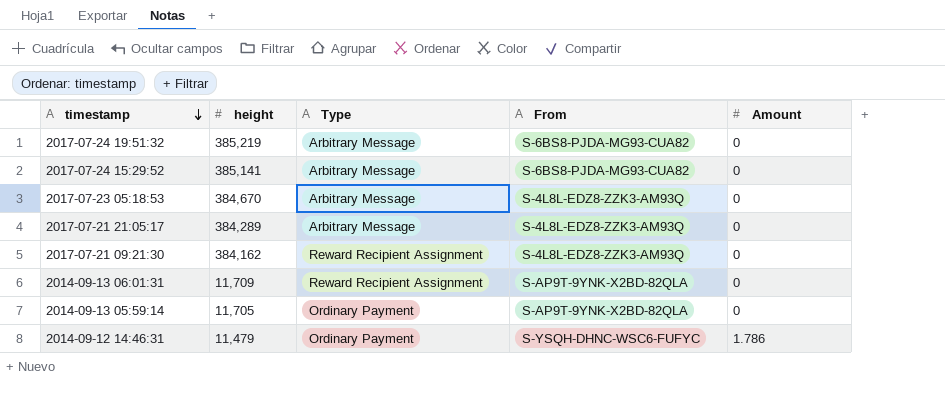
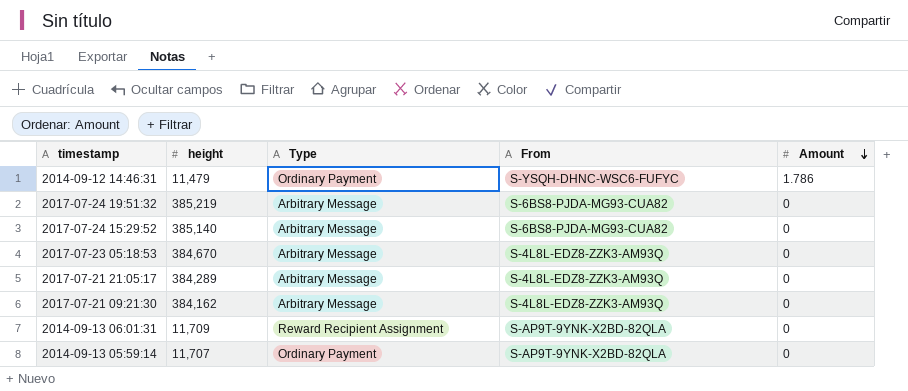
row order: timestamp descending -> Amount descending
2017-07-24 15:29:52 | height: 385,141 -> 385,140
2017-07-21 09:21:30 | Type: Reward Recipient Assignment -> Arbitrary Message
2014-09-13 05:59:14 | height: 11,705 -> 11,707

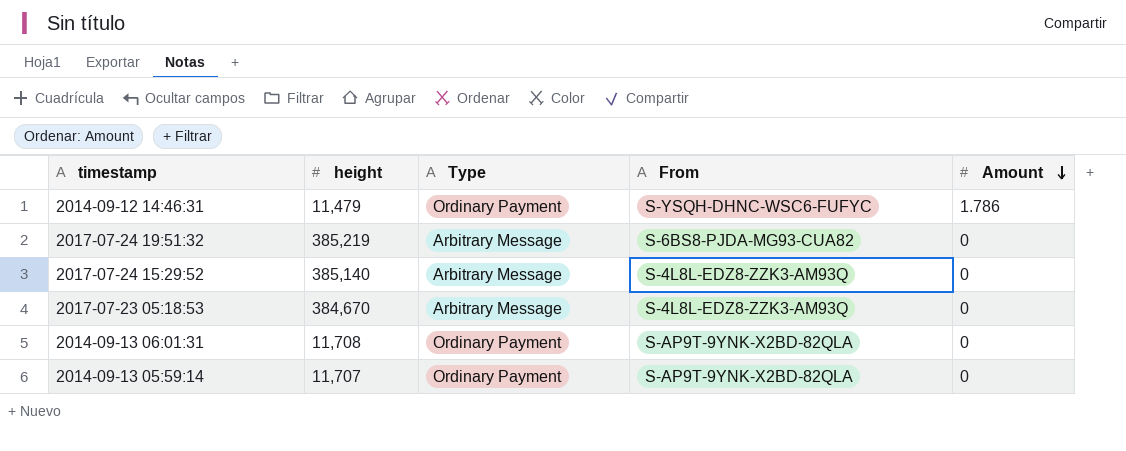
row 2017-07-21 21:05:17: 384,289 | Arbitrary Message | S-4L8L-EDZ8-ZZK3-AM93Q | 0 -> none
row 2017-07-21 09:21:30: 384,162 | Arbitrary Message | S-4L8L-EDZ8-ZZK3-AM93Q | 0 -> none
2017-07-24 15:29:52 | From: S-6BS8-PJDA-MG93-CUA82 -> S-4L8L-EDZ8-ZZK3-AM93Q
2014-09-13 06:01:31 | height: 11,709 -> 11,708
2014-09-13 06:01:31 | Type: Reward Recipient Assignment -> Ordinary Payment

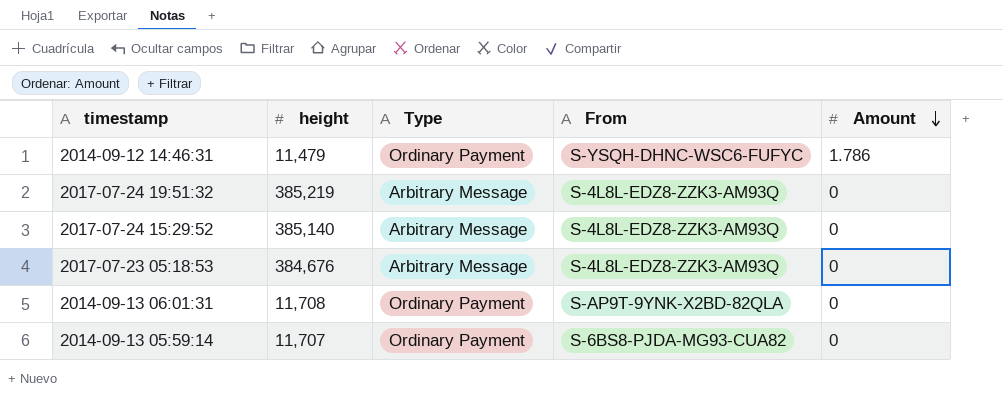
2017-07-24 19:51:32 | From: S-6BS8-PJDA-MG93-CUA82 -> S-4L8L-EDZ8-ZZK3-AM93Q
2017-07-23 05:18:53 | height: 384,670 -> 384,676
2014-09-13 05:59:14 | From: S-AP9T-9YNK-X2BD-82QLA -> S-6BS8-PJDA-MG93-CUA82

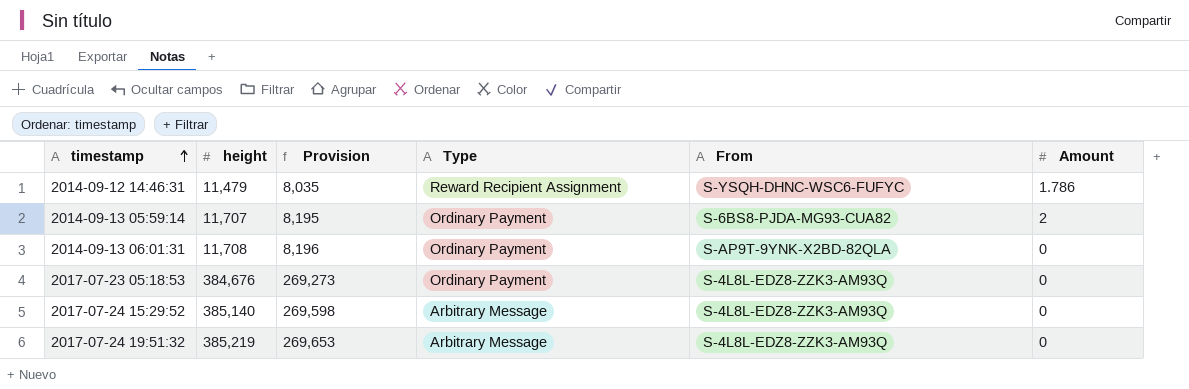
row order: Amount descending -> timestamp ascending
column Provision | formula: none -> [height] * 0.7
2014-09-12 14:46:31 | Type: Ordinary Payment -> Reward Recipient Assignment
2014-09-13 05:59:14 | Amount: 0 -> 2
2017-07-23 05:18:53 | Type: Arbitrary Message -> Ordinary Payment

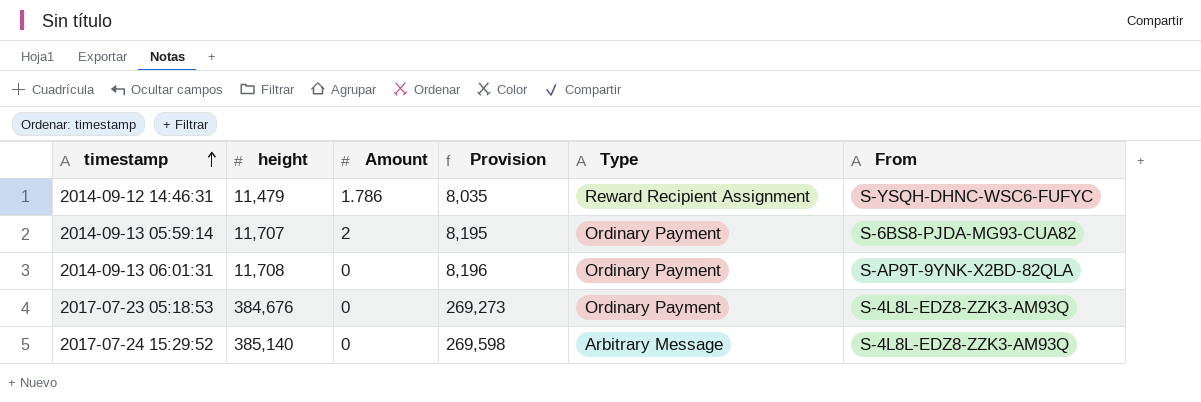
column Amount | position: 6 -> 3
row 2017-07-24 19:51:32: 385,219 | 269,653 | Arbitrary Message | S-4L8L-EDZ8-ZZK3-AM93Q | 0 -> none

